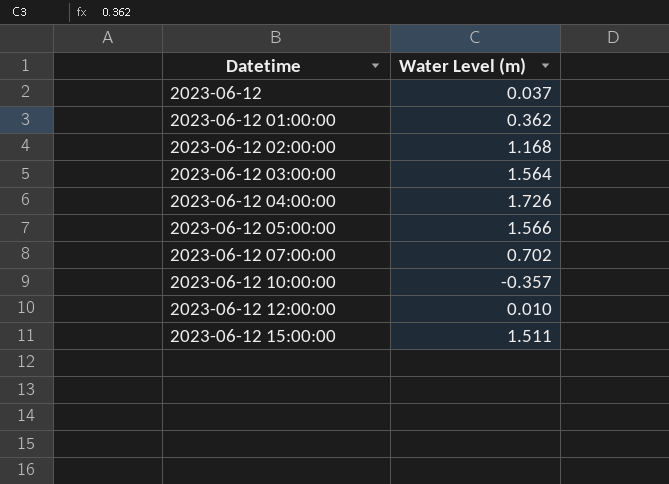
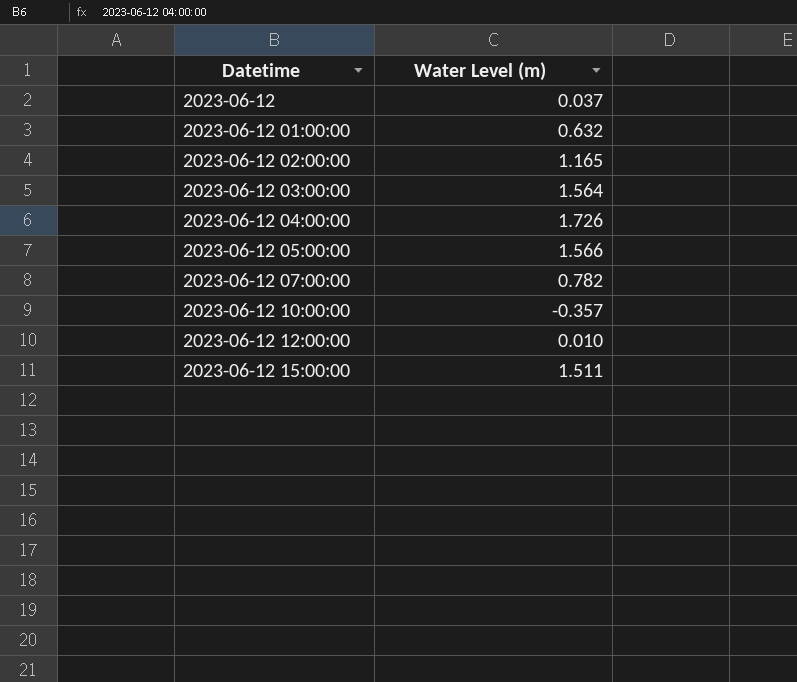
2023-06-12 01:00:00 | Water Level (m): 0.362 -> 0.632
2023-06-12 02:00:00 | Water Level (m): 1.168 -> 1.165
2023-06-12 07:00:00 | Water Level (m): 0.702 -> 0.782

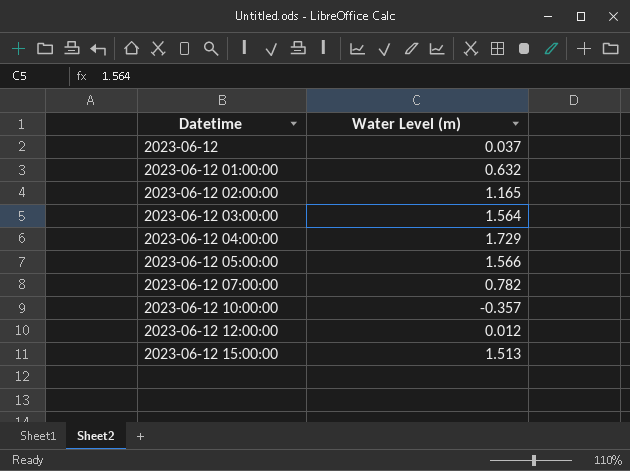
2023-06-12 04:00:00 | Water Level (m): 1.726 -> 1.729
2023-06-12 12:00:00 | Water Level (m): 0.010 -> 0.012
2023-06-12 15:00:00 | Water Level (m): 1.511 -> 1.513

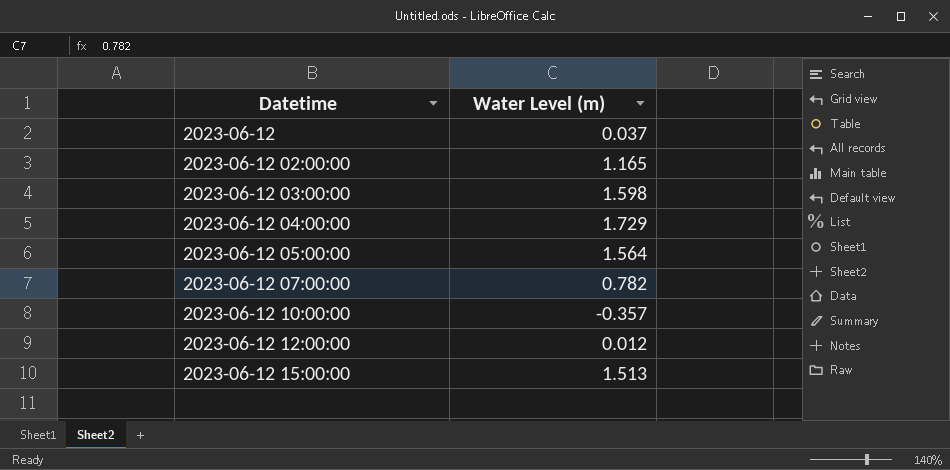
row 2023-06-12 01:00:00: 0.632 -> none
2023-06-12 03:00:00 | Water Level (m): 1.564 -> 1.598
2023-06-12 05:00:00 | Water Level (m): 1.566 -> 1.564

